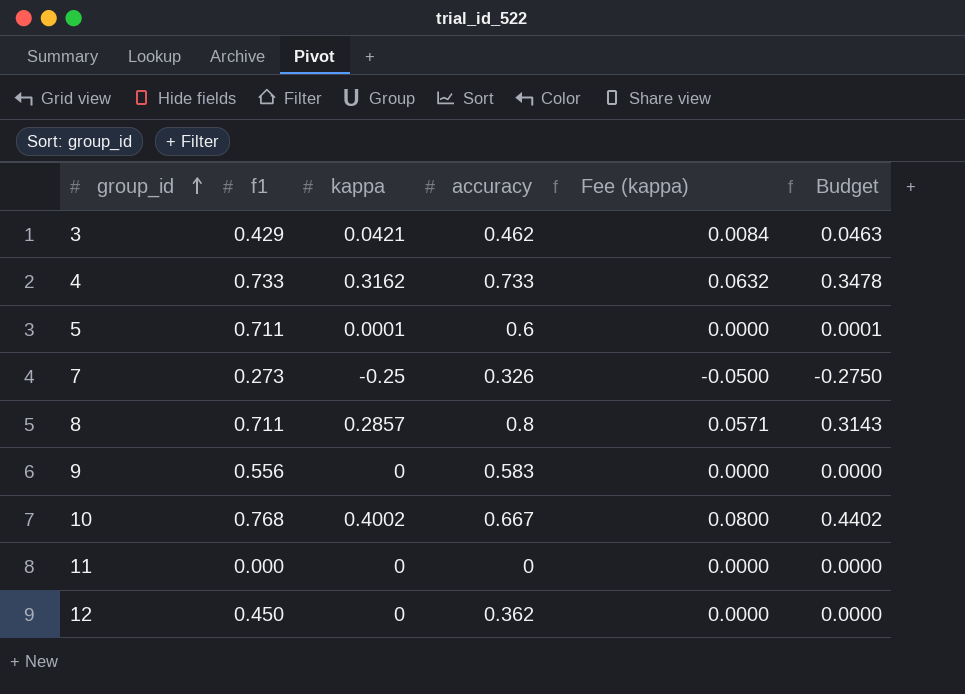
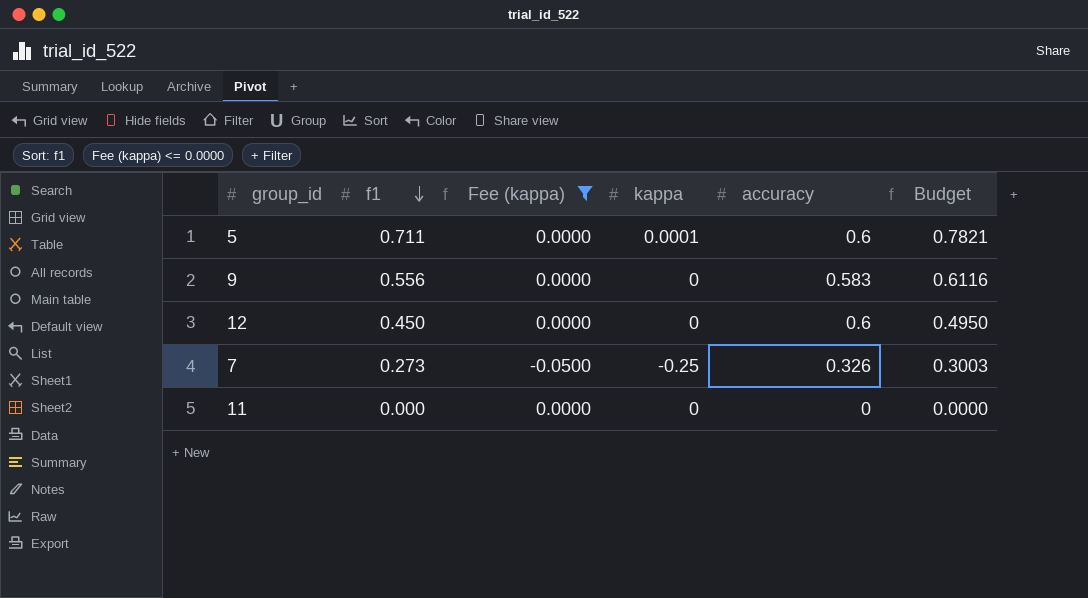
filter: none -> Fee (kappa) <= 0.0000
row order: group_id ascending -> f1 descending
column Fee (kappa) | position: 5 -> 3
column Budget | formula: [kappa] * 1.1 -> [f1] * 1.1
12 | accuracy: 0.362 -> 0.6

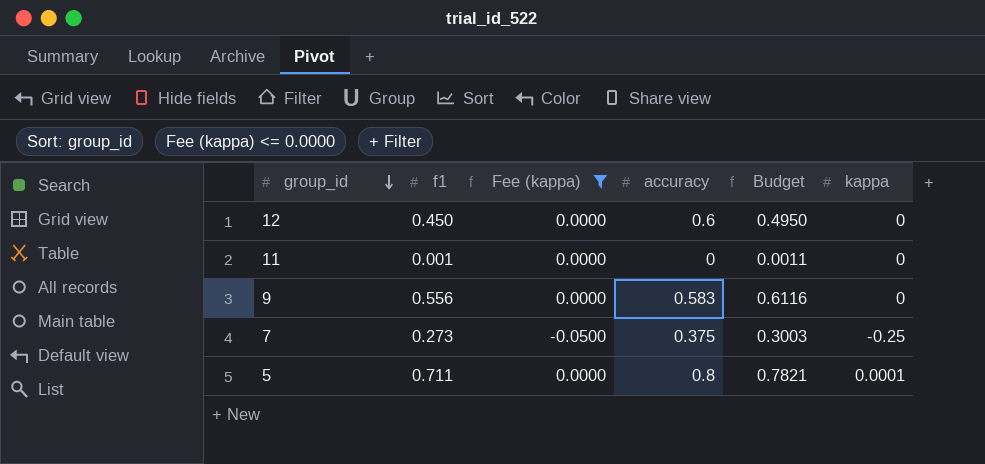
row order: f1 descending -> group_id descending
column kappa | position: 4 -> 6
11 | f1: 0.000 -> 0.001
11 | Budget: 0.0000 -> 0.0011
7 | accuracy: 0.326 -> 0.375
5 | accuracy: 0.6 -> 0.8

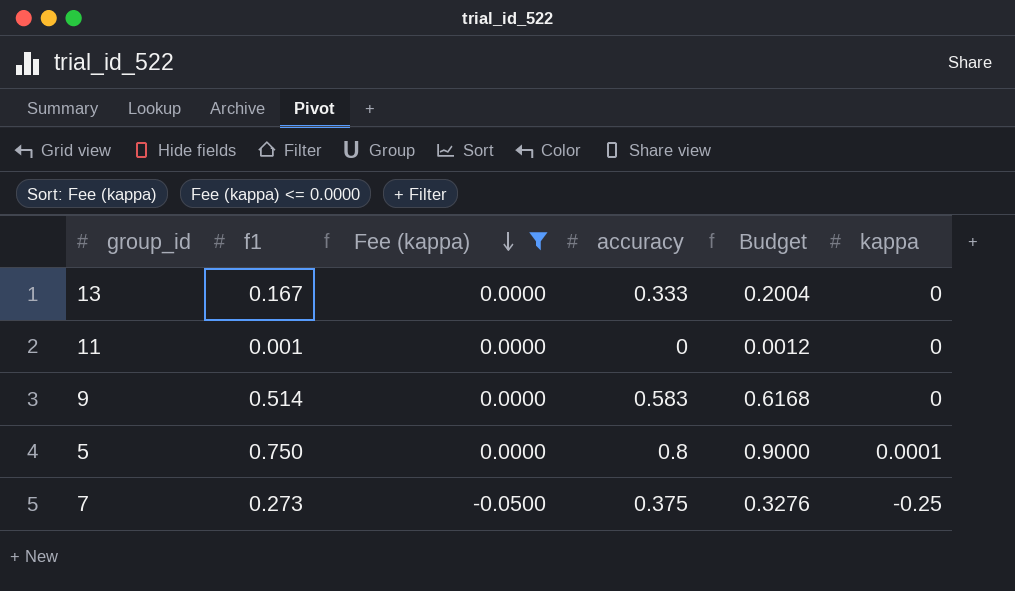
row order: group_id descending -> Fee (kappa) descending
column Budget | formula: [f1] * 1.1 -> [f1] * 1.2
row 12: 0.450 | 0.0000 | 0.6 | 0.4950 | 0 -> none
row 13: none -> 0.167 | 0.0000 | 0.333 | 0.2004 | 0
9 | f1: 0.556 -> 0.514
5 | f1: 0.711 -> 0.750

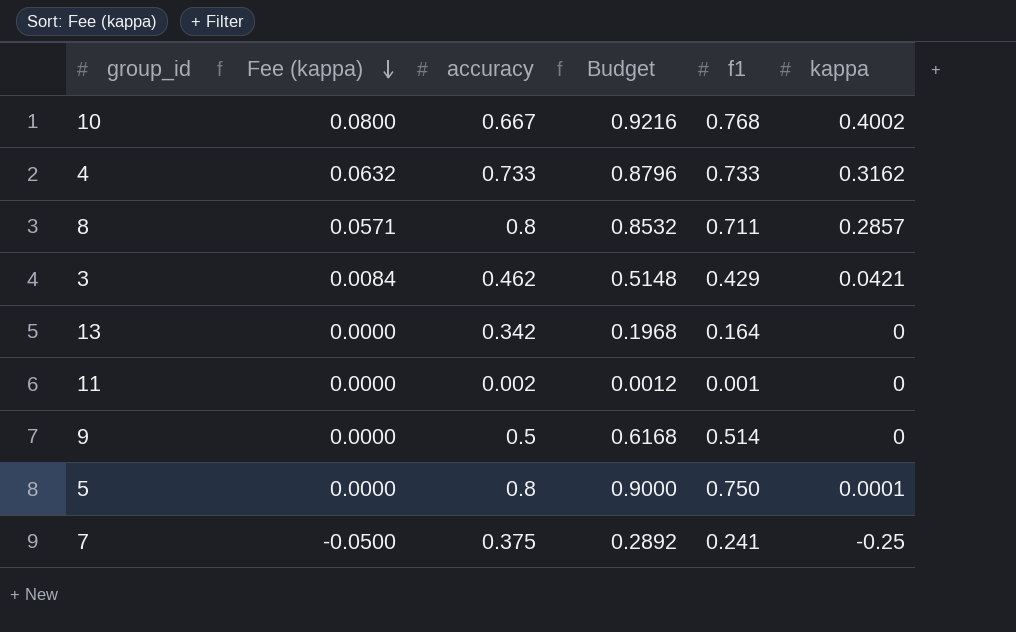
filter: Fee (kappa) <= 0.0000 -> none
column f1 | position: 2 -> 5
13 | accuracy: 0.333 -> 0.342
13 | Budget: 0.2004 -> 0.1968
13 | f1: 0.167 -> 0.164
11 | accuracy: 0 -> 0.002
9 | accuracy: 0.583 -> 0.5
7 | Budget: 0.3276 -> 0.2892
7 | f1: 0.273 -> 0.241

